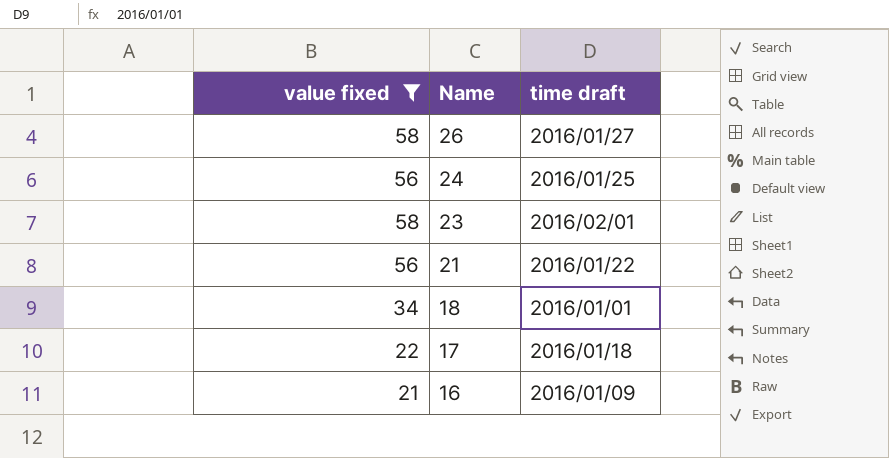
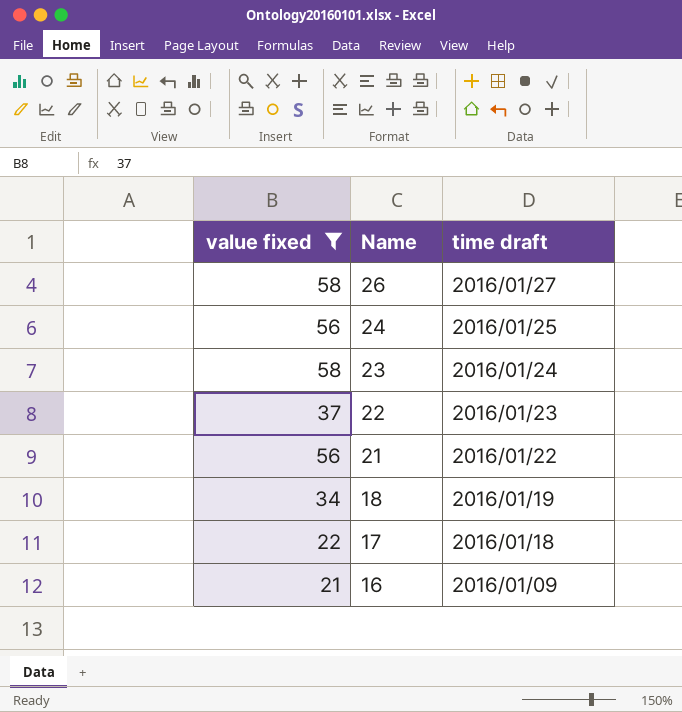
23 | time draft: 2016/02/01 -> 2016/01/24
row 22: none -> 37 | 2016/01/23
18 | time draft: 2016/01/01 -> 2016/01/19

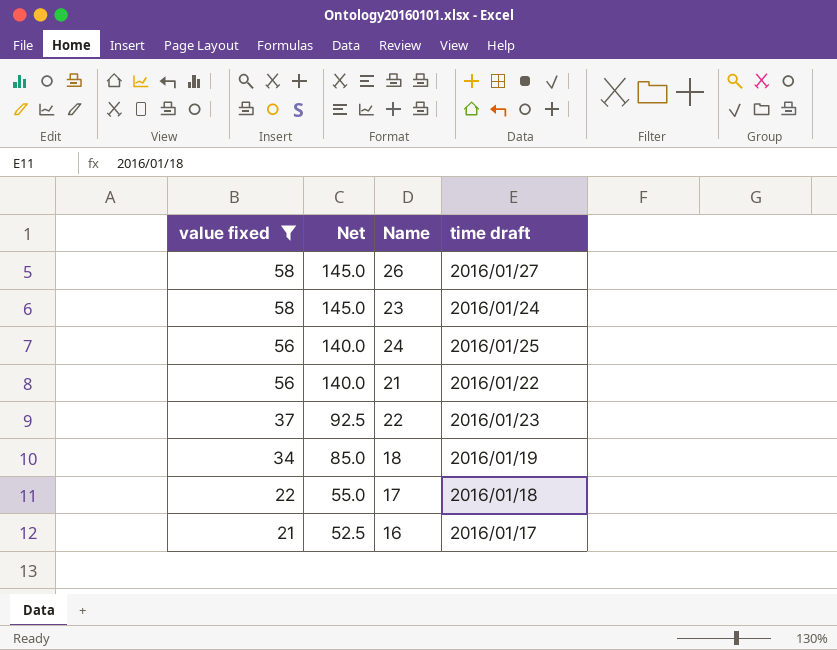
row order: Name descending -> value fixed descending
column Net | formula: none -> [value fixed] * 2.5
16 | time draft: 2016/01/09 -> 2016/01/17

